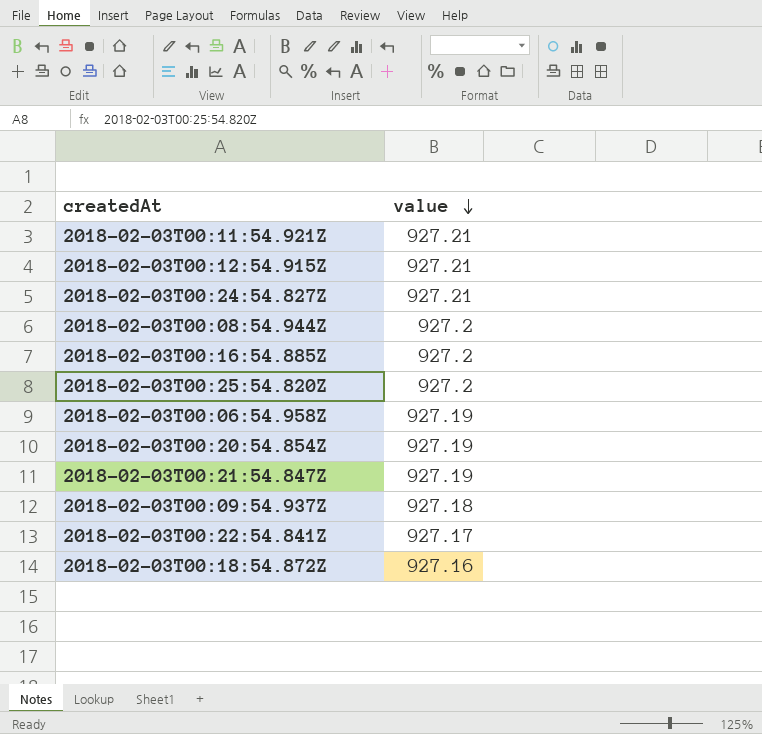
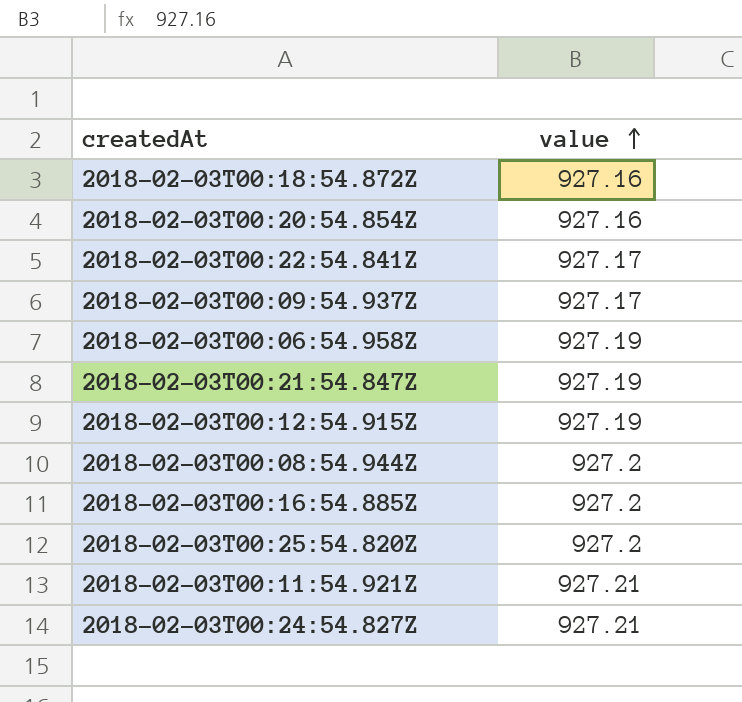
row order: value descending -> value ascending
2018-02-03T00:20:54.854Z | value: 927.19 -> 927.16
2018-02-03T00:09:54.937Z | value: 927.18 -> 927.17
2018-02-03T00:12:54.915Z | value: 927.21 -> 927.19

